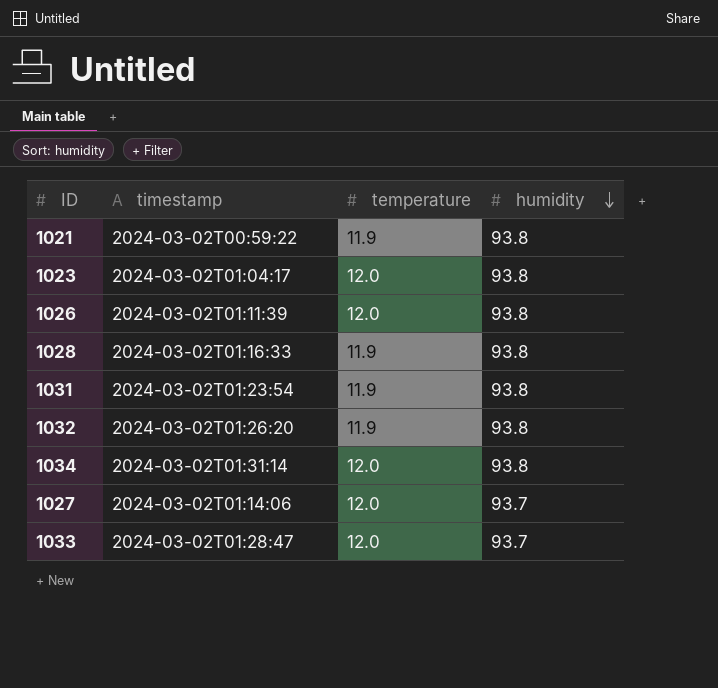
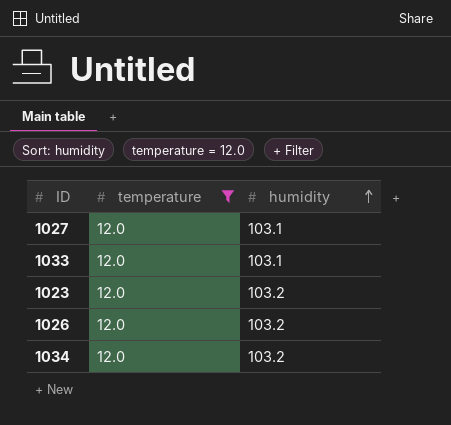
filter: none -> temperature = 12.0
row order: humidity descending -> humidity ascending
column timestamp | position: 2 -> none
1027 | humidity: 93.7 -> 103.1
1033 | humidity: 93.7 -> 103.1
1023 | humidity: 93.8 -> 103.2
1026 | humidity: 93.8 -> 103.2
1034 | humidity: 93.8 -> 103.2

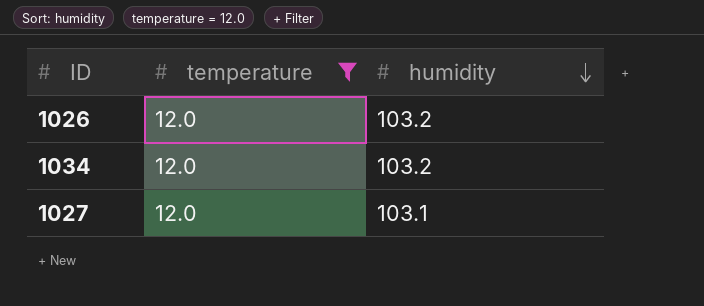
row order: humidity ascending -> humidity descending
row 1033: 12.0 | 103.1 -> none
row 1023: 12.0 | 103.2 -> none

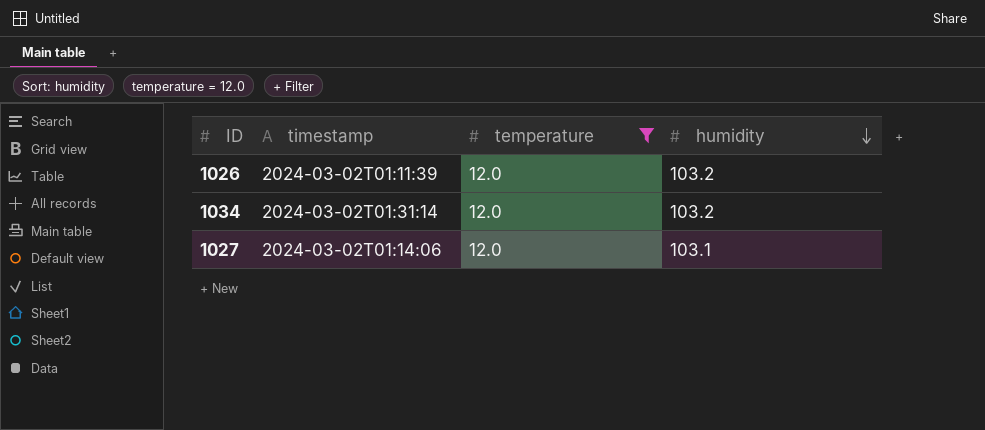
column timestamp | position: none -> 2

